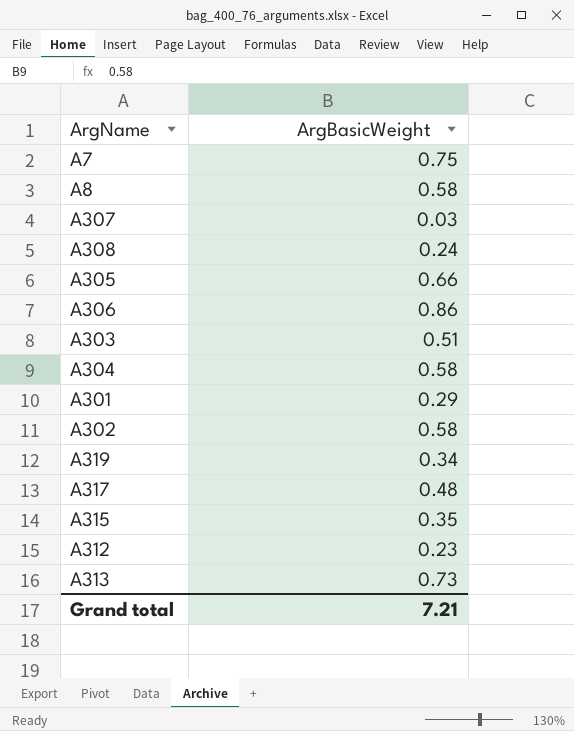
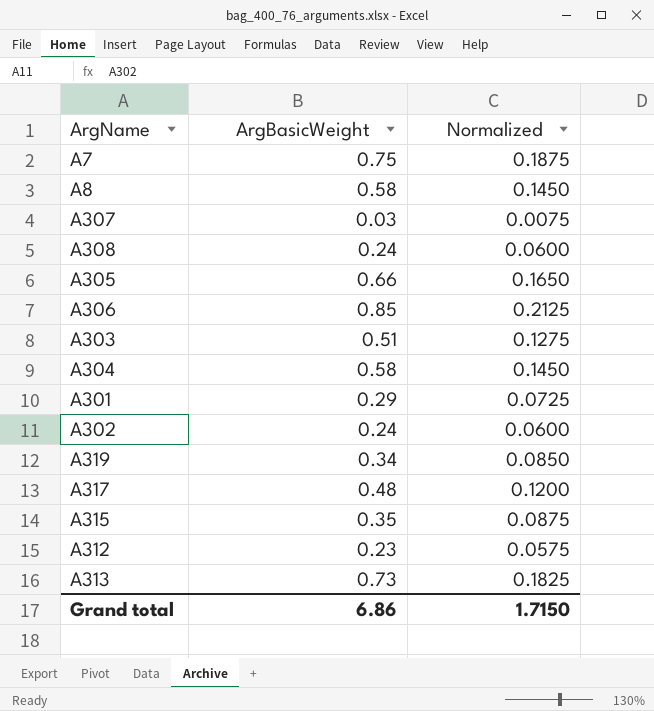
column Normalized | formula: none -> [ArgBasicWeight] * 0.25
A306 | ArgBasicWeight: 0.86 -> 0.85
A302 | ArgBasicWeight: 0.58 -> 0.24
Grand total | ArgBasicWeight: 7.21 -> 6.86

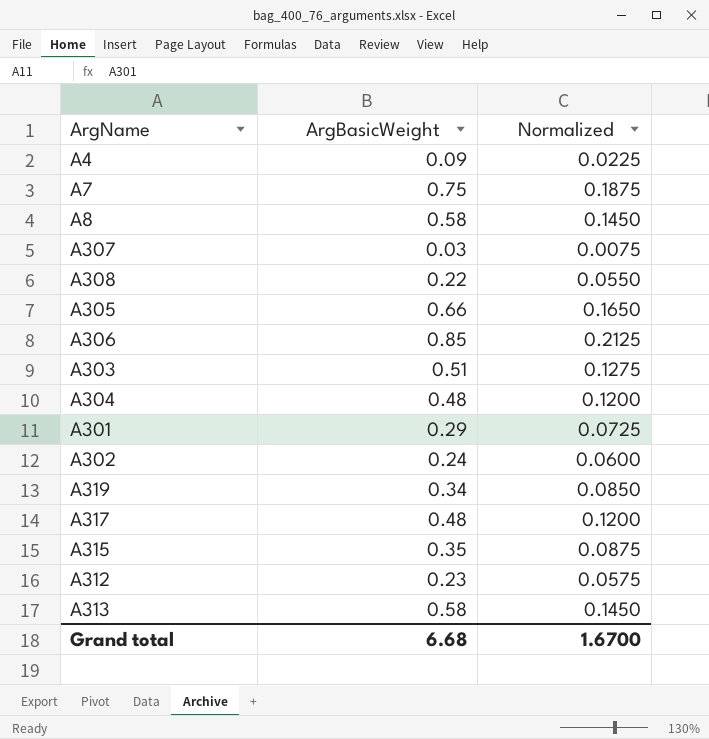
row A4: none -> 0.09 | 0.0225
A308 | ArgBasicWeight: 0.24 -> 0.22
A308 | Normalized: 0.0600 -> 0.0550
A304 | ArgBasicWeight: 0.58 -> 0.48
A304 | Normalized: 0.1450 -> 0.1200
A313 | ArgBasicWeight: 0.73 -> 0.58
A313 | Normalized: 0.1825 -> 0.1450
Grand total | ArgBasicWeight: 6.86 -> 6.68
Grand total | Normalized: 1.7150 -> 1.6700

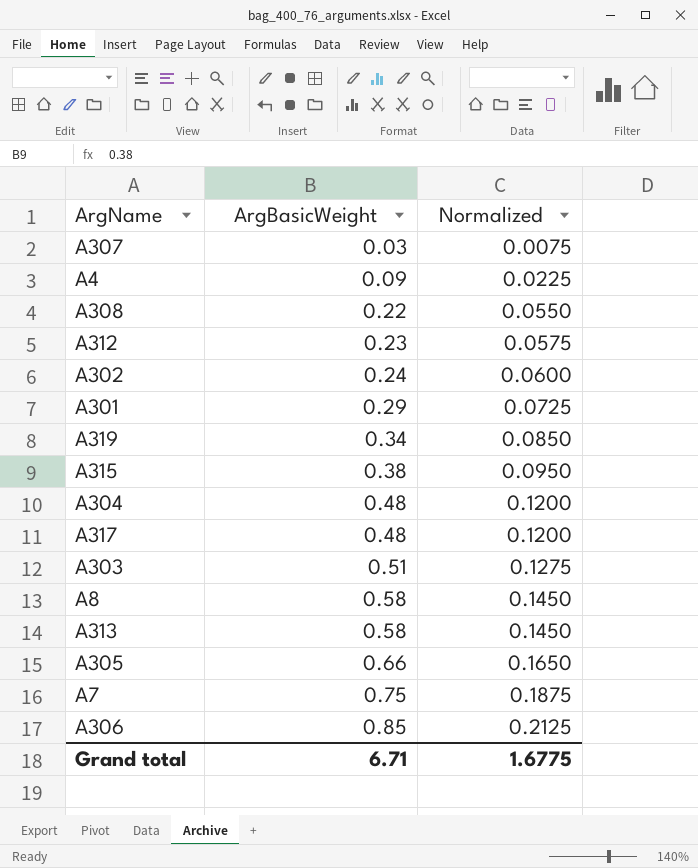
row order: none -> ArgBasicWeight ascending
A315 | ArgBasicWeight: 0.35 -> 0.38
A315 | Normalized: 0.0875 -> 0.0950
Grand total | ArgBasicWeight: 6.68 -> 6.71
Grand total | Normalized: 1.6700 -> 1.6775

